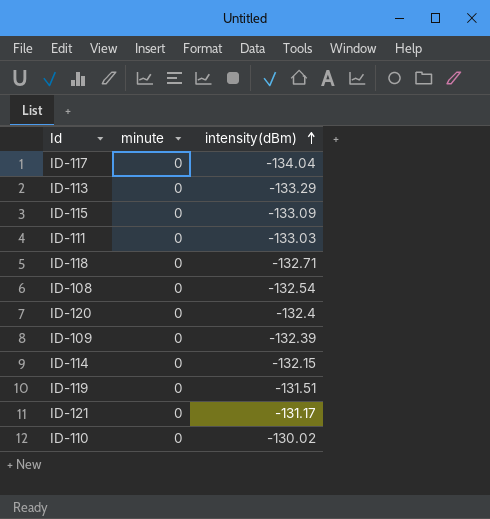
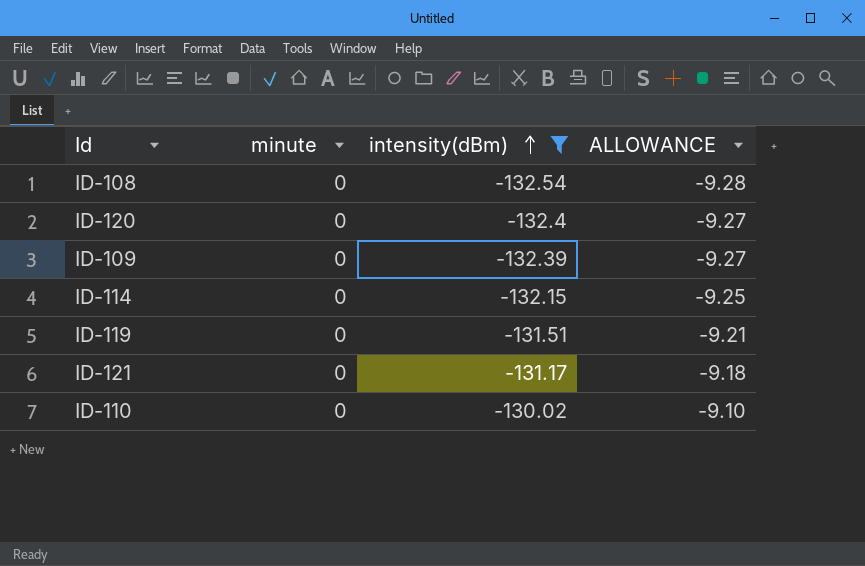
filter: none -> intensity(dBm) >= -132.54
column ALLOWANCE | formula: none -> [intensity(dBm)] * 0.07

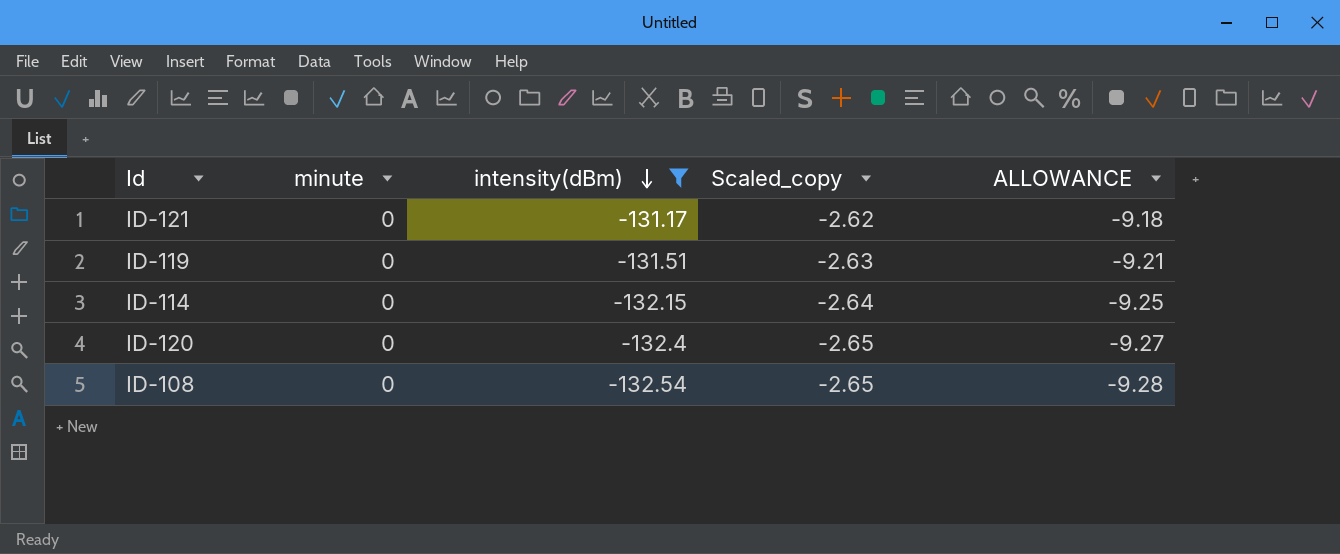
row order: intensity(dBm) ascending -> intensity(dBm) descending
column Scaled_copy | formula: none -> [intensity(dBm)] * 0.02
row ID-109: 0 | -132.39 | -9.27 -> none
row ID-110: 0 | -130.02 | -9.10 -> none

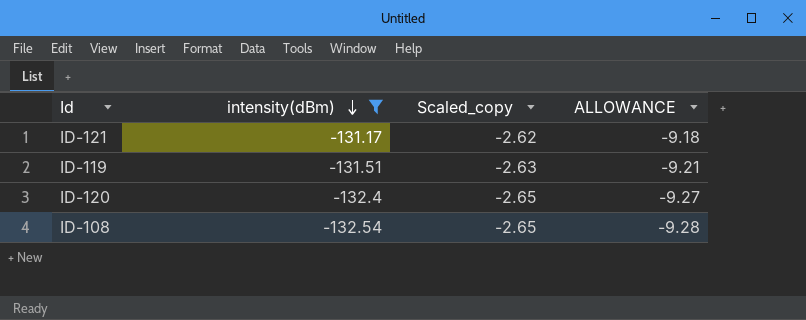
column minute | position: 2 -> none
row ID-114: 0 | -132.15 | -2.64 | -9.25 -> none

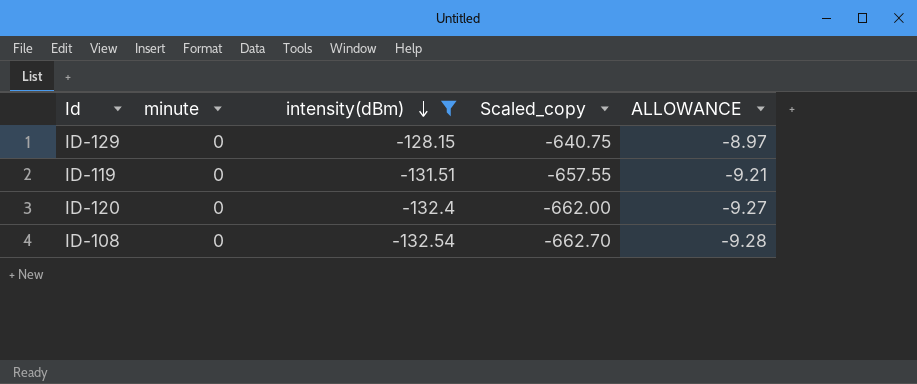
column minute | position: none -> 2
column Scaled_copy | formula: [intensity(dBm)] * 0.02 -> [intensity(dBm)] * 5
row ID-121: -131.17 | -2.62 | -9.18 -> none
row ID-129: none -> 0 | -128.15 | -640.75 | -8.97

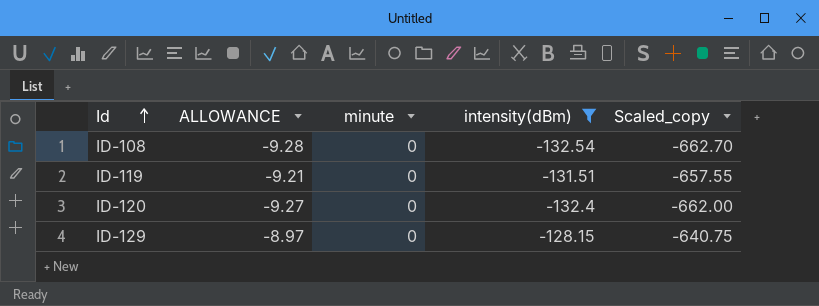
row order: intensity(dBm) descending -> Id ascending
column ALLOWANCE | position: 5 -> 2

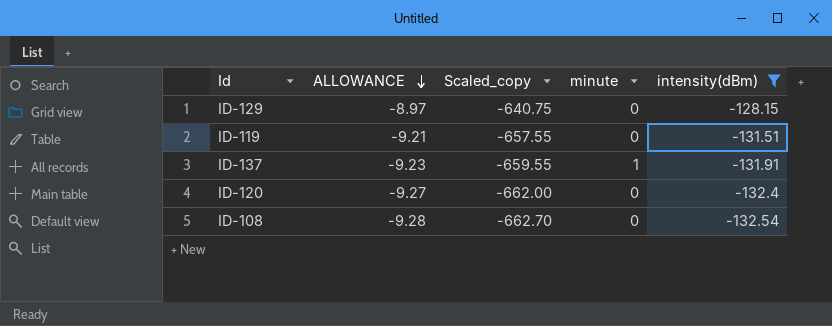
row order: Id ascending -> ALLOWANCE descending
column Scaled_copy | position: 5 -> 3
row ID-137: none -> -9.23 | -659.55 | 1 | -131.91

